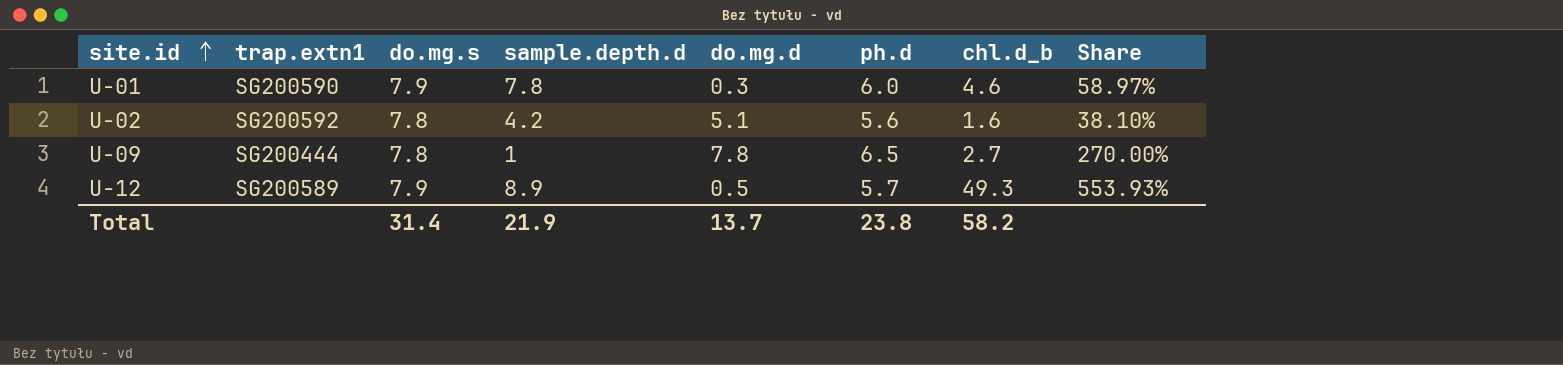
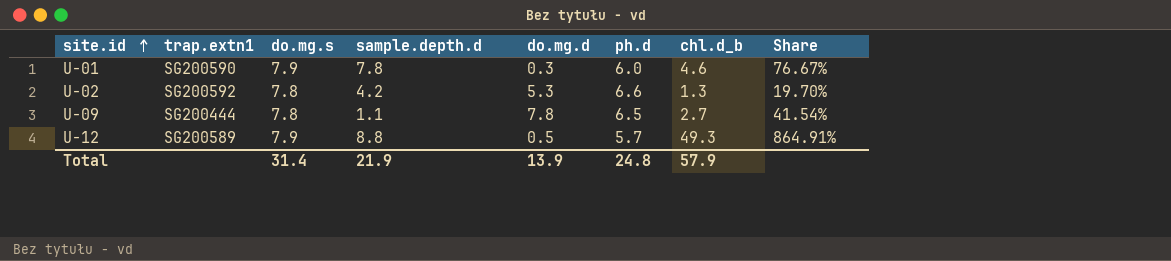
column Share | formula: [chl.d_b] / [sample.depth.d] -> [chl.d_b] / [ph.d]
U-02 | do.mg.d: 5.1 -> 5.3
U-02 | ph.d: 5.6 -> 6.6
U-02 | chl.d_b: 1.6 -> 1.3
U-09 | sample.depth.d: 1 -> 1.1
U-12 | sample.depth.d: 8.9 -> 8.8
Total | do.mg.d: 13.7 -> 13.9
Total | ph.d: 23.8 -> 24.8
Total | chl.d_b: 58.2 -> 57.9

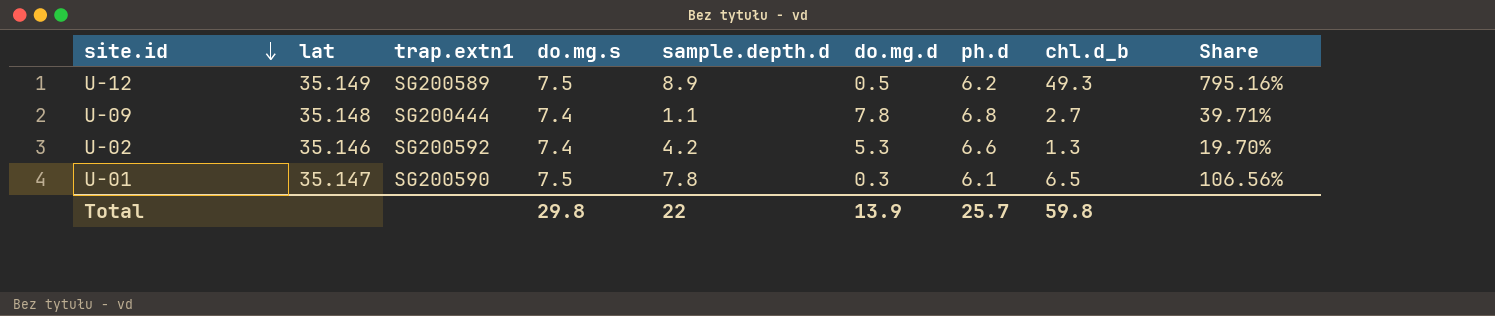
row order: site.id ascending -> site.id descending
column lat | position: none -> 2
U-12 | do.mg.s: 7.9 -> 7.5
U-12 | sample.depth.d: 8.8 -> 8.9
U-12 | ph.d: 5.7 -> 6.2
U-12 | Share: 864.91% -> 795.16%
U-09 | do.mg.s: 7.8 -> 7.4
U-09 | ph.d: 6.5 -> 6.8
U-09 | Share: 41.54% -> 39.71%
U-02 | do.mg.s: 7.8 -> 7.4
U-01 | do.mg.s: 7.9 -> 7.5
U-01 | ph.d: 6.0 -> 6.1
U-01 | chl.d_b: 4.6 -> 6.5
U-01 | Share: 76.67% -> 106.56%
Total | do.mg.s: 31.4 -> 29.8
Total | sample.depth.d: 21.9 -> 22
Total | ph.d: 24.8 -> 25.7
Total | chl.d_b: 57.9 -> 59.8

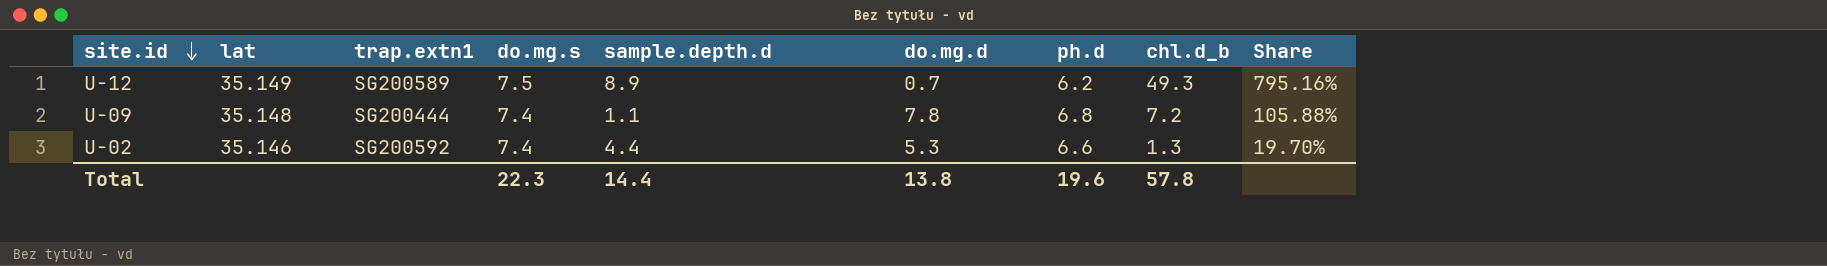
row U-01: 35.147 | SG200590 | 7.5 | 7.8 | 0.3 | 6.1 | 6.5 | 106.56% -> none
U-12 | do.mg.d: 0.5 -> 0.7
U-09 | chl.d_b: 2.7 -> 7.2
U-09 | Share: 39.71% -> 105.88%
U-02 | sample.depth.d: 4.2 -> 4.4
Total | do.mg.s: 29.8 -> 22.3
Total | sample.depth.d: 22 -> 14.4
Total | do.mg.d: 13.9 -> 13.8
Total | ph.d: 25.7 -> 19.6
Total | chl.d_b: 59.8 -> 57.8

